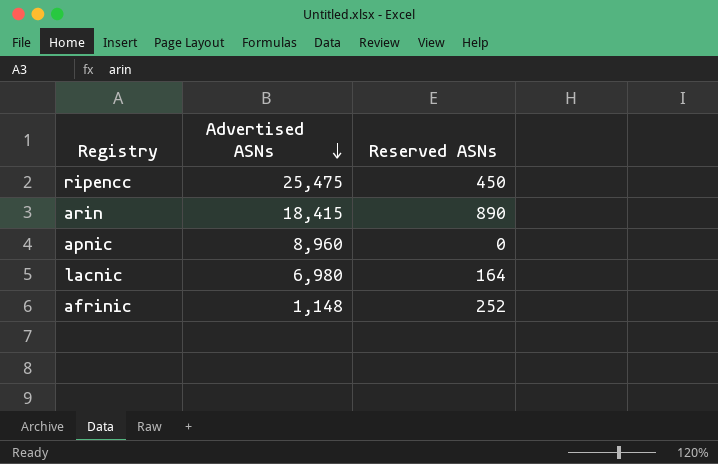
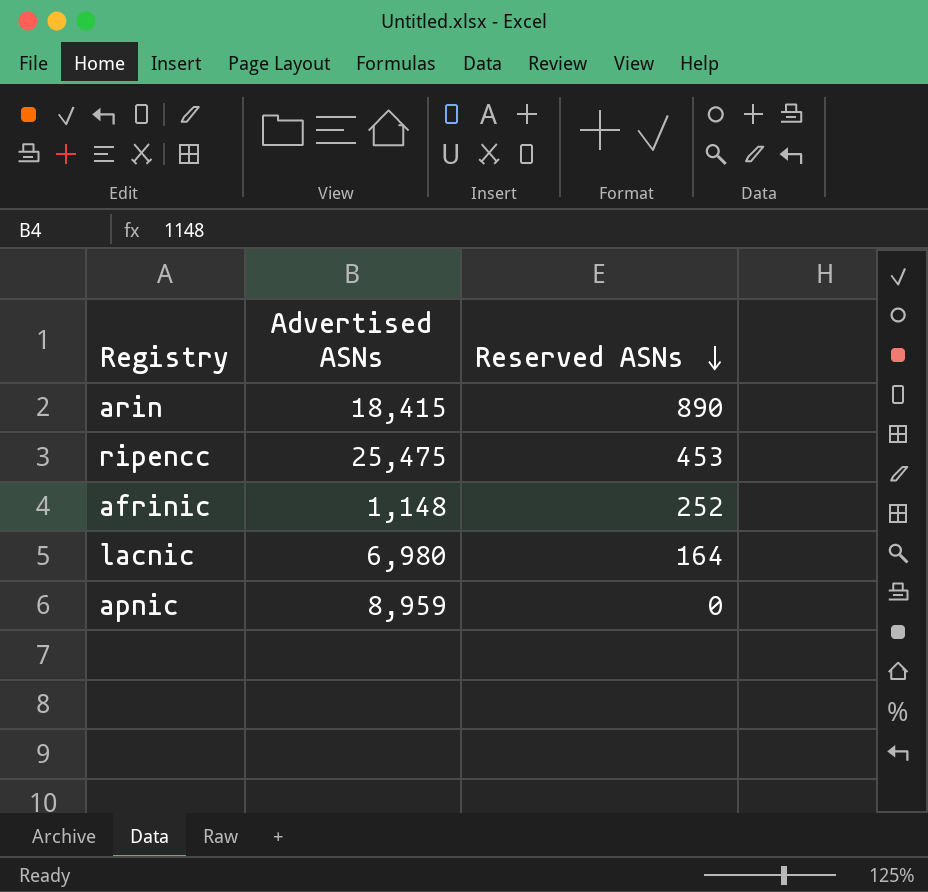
row order: Advertised ASNs descending -> Reserved ASNs descending
ripencc | Reserved ASNs: 450 -> 453
apnic | Advertised ASNs: 8,960 -> 8,959

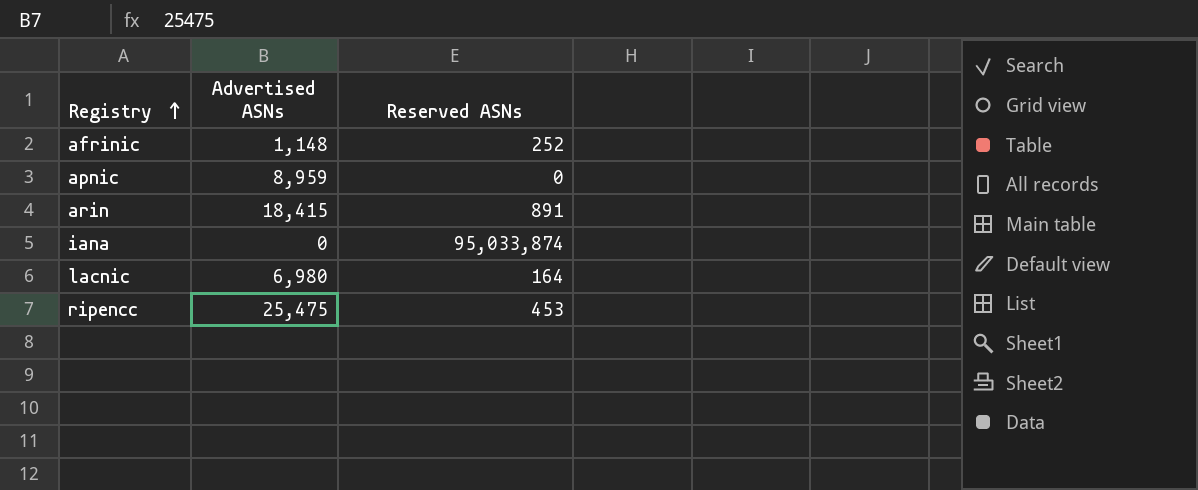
row order: Reserved ASNs descending -> Registry ascending
arin | Reserved ASNs: 890 -> 891
row iana: none -> 0 | 95,033,874

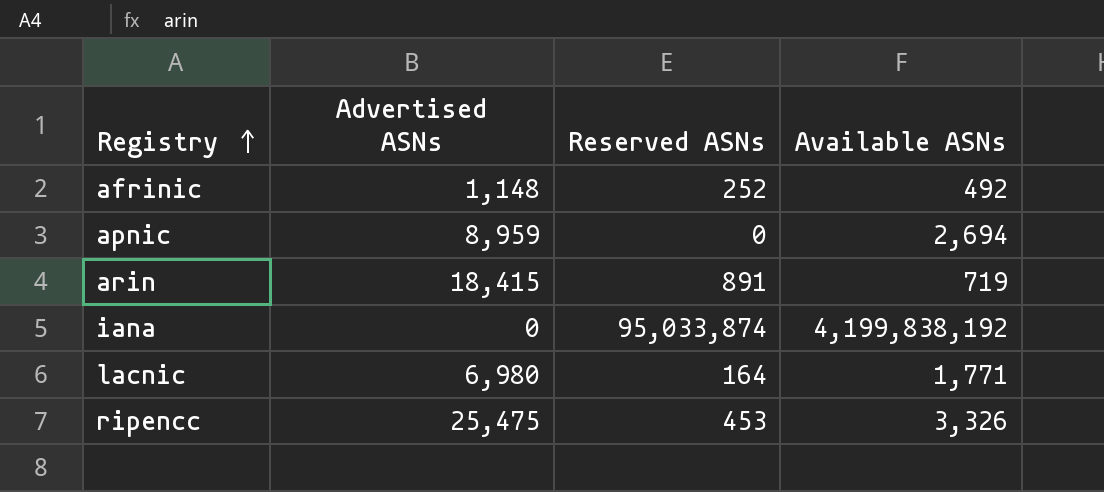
column Available ASNs | position: none -> 4

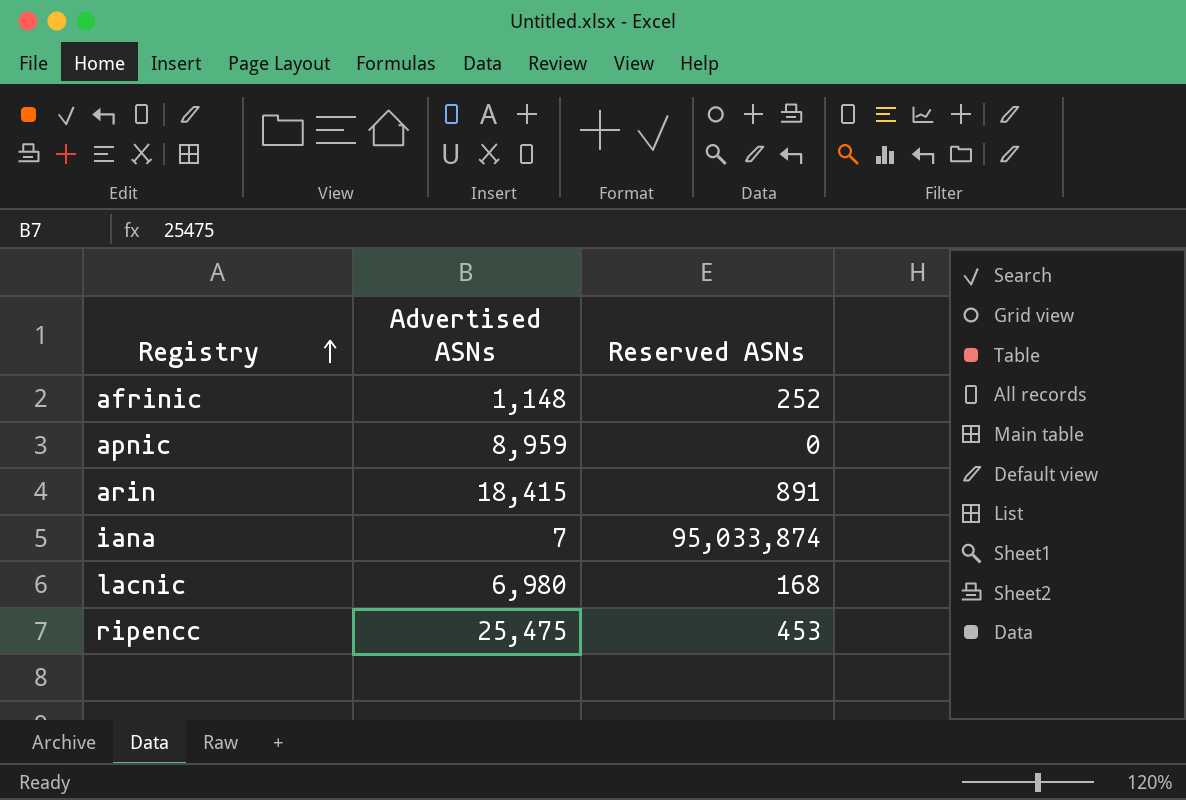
column Available ASNs | position: 4 -> none
iana | Advertised ASNs: 0 -> 7
lacnic | Reserved ASNs: 164 -> 168

